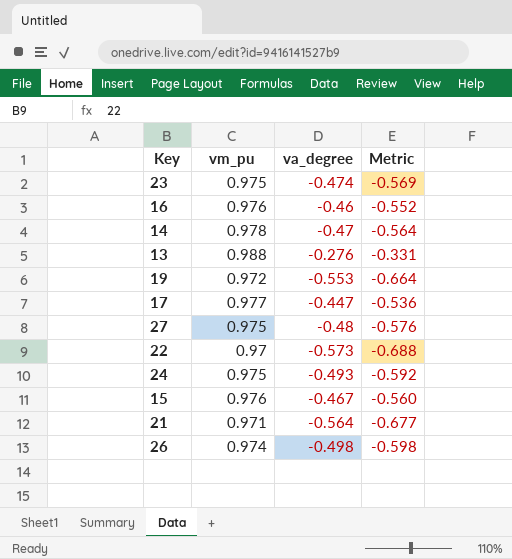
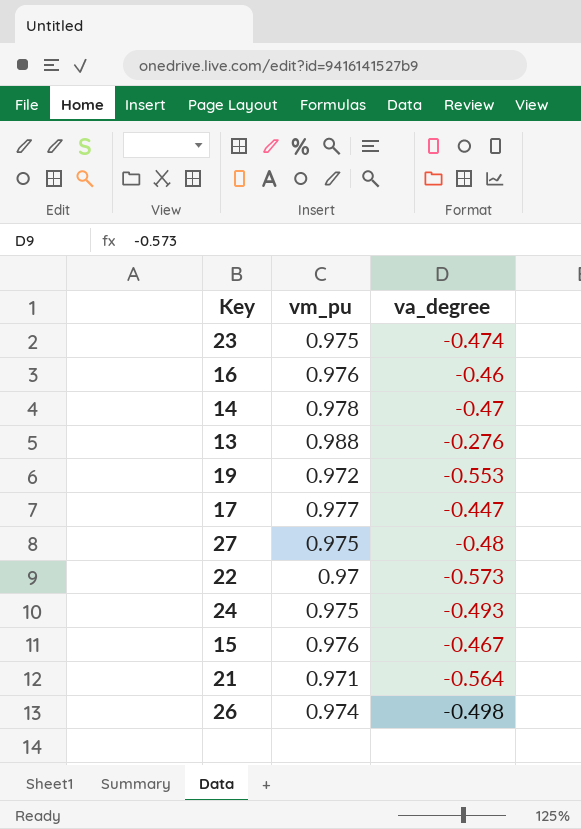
column Metric | formula: [va_degree] * 1.2 -> none

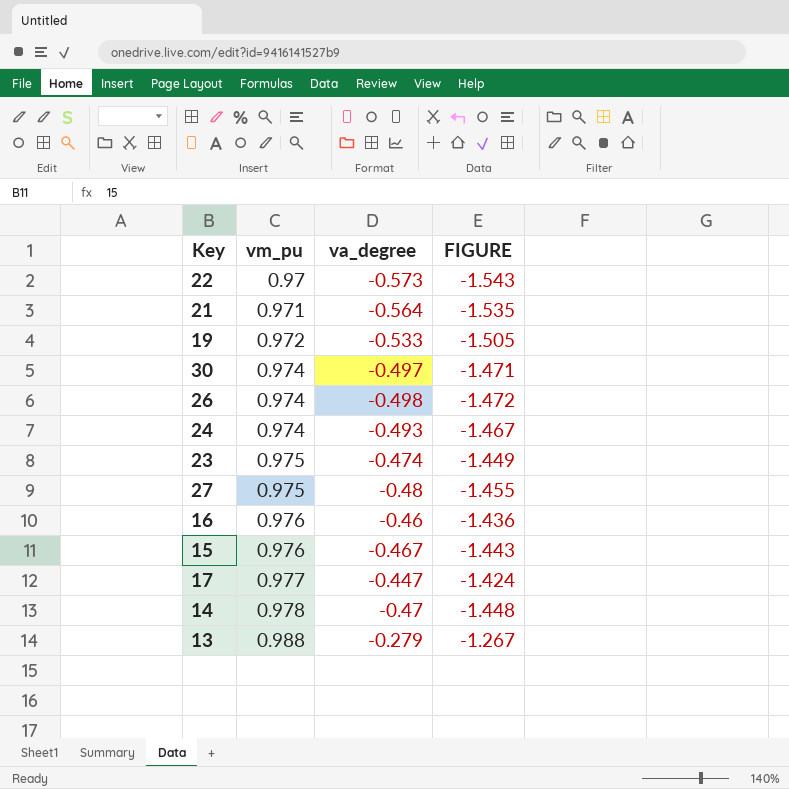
row order: none -> vm_pu ascending
column FIGURE | formula: none -> [va_degree] - [vm_pu]
19 | va_degree: -0.553 -> -0.533
row 30: none -> 0.974 | -0.497 | -1.471
24 | vm_pu: 0.975 -> 0.974
13 | va_degree: -0.276 -> -0.279

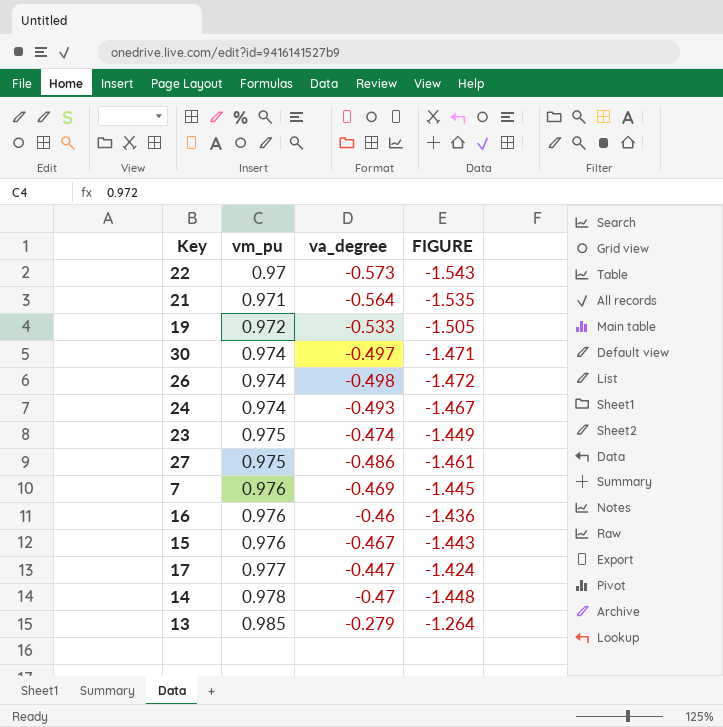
27 | va_degree: -0.48 -> -0.486
27 | FIGURE: -1.455 -> -1.461
row 7: none -> 0.976 | -0.469 | -1.445
13 | vm_pu: 0.988 -> 0.985
13 | FIGURE: -1.267 -> -1.264

